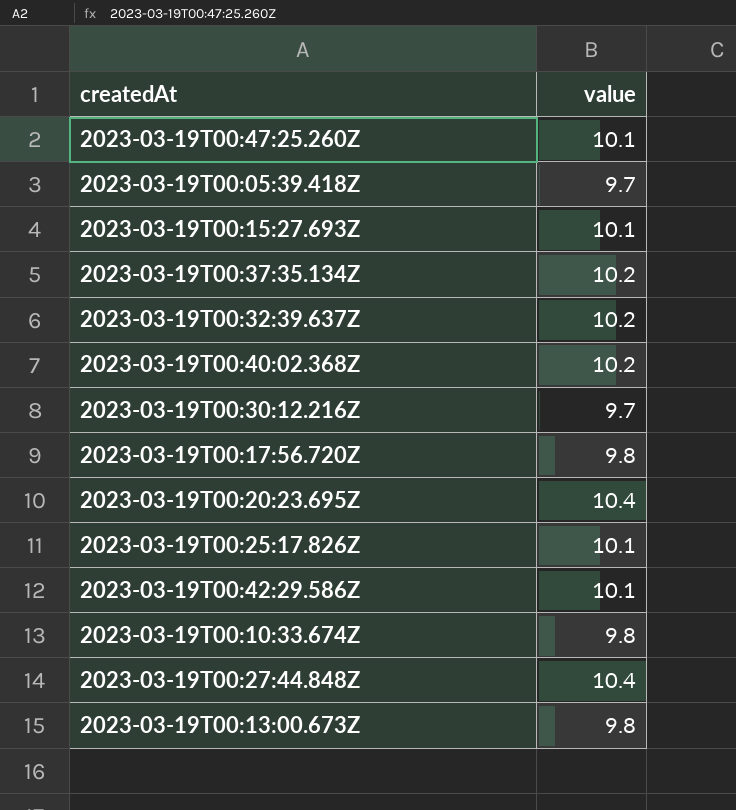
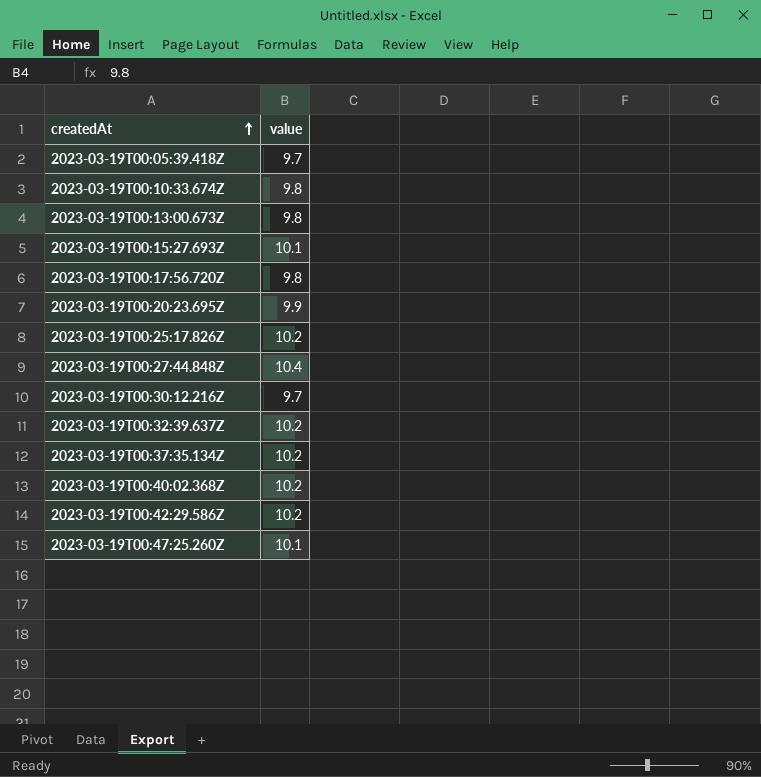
row order: none -> createdAt ascending
2023-03-19T00:20:23.695Z | value: 10.4 -> 9.9
2023-03-19T00:25:17.826Z | value: 10.1 -> 10.2
2023-03-19T00:42:29.586Z | value: 10.1 -> 10.2

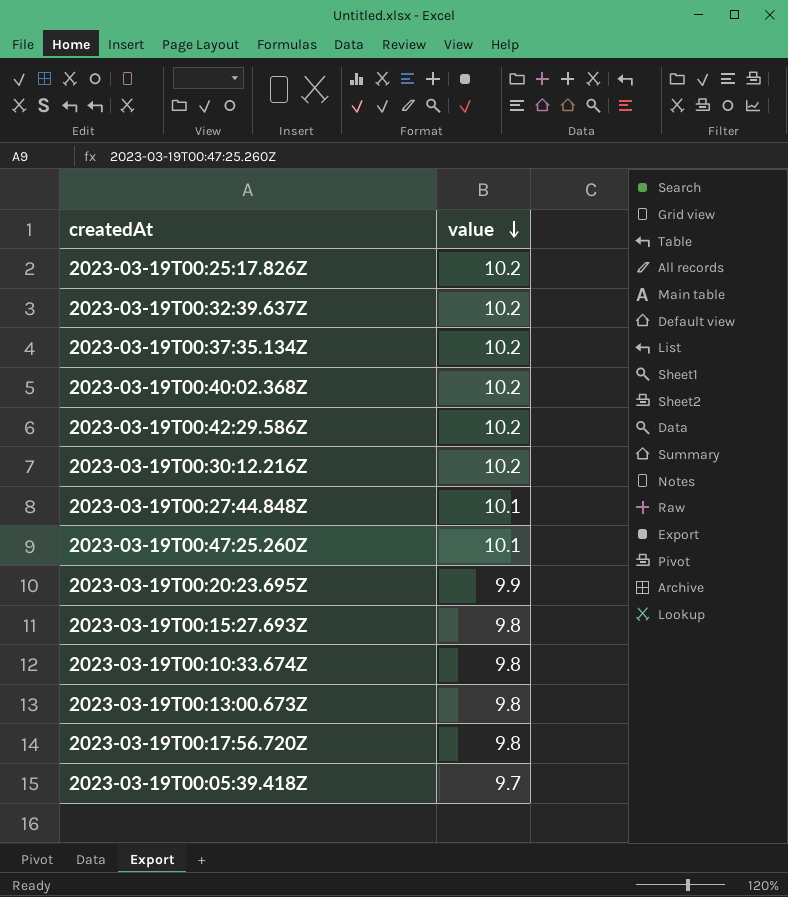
row order: createdAt ascending -> value descending
2023-03-19T00:30:12.216Z | value: 9.7 -> 10.2
2023-03-19T00:27:44.848Z | value: 10.4 -> 10.1
2023-03-19T00:15:27.693Z | value: 10.1 -> 9.8

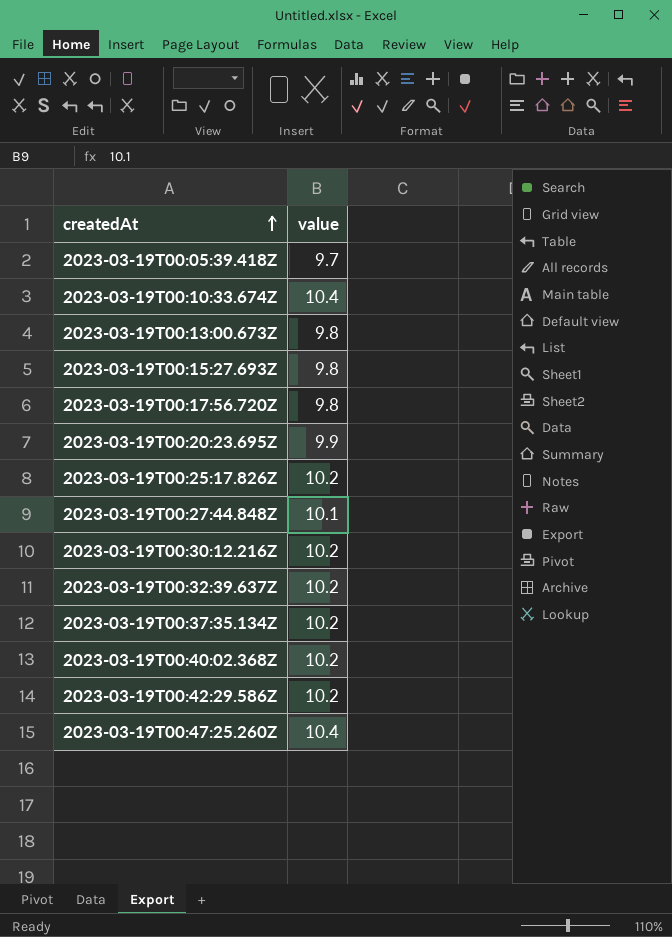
row order: value descending -> createdAt ascending
2023-03-19T00:10:33.674Z | value: 9.8 -> 10.4
2023-03-19T00:47:25.260Z | value: 10.1 -> 10.4

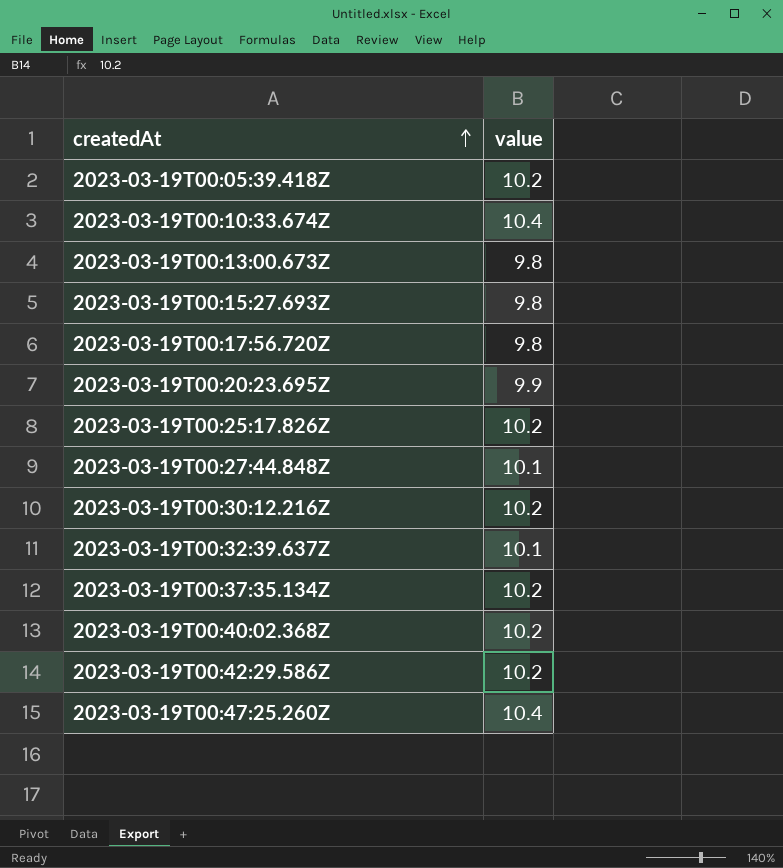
2023-03-19T00:05:39.418Z | value: 9.7 -> 10.2
2023-03-19T00:32:39.637Z | value: 10.2 -> 10.1

